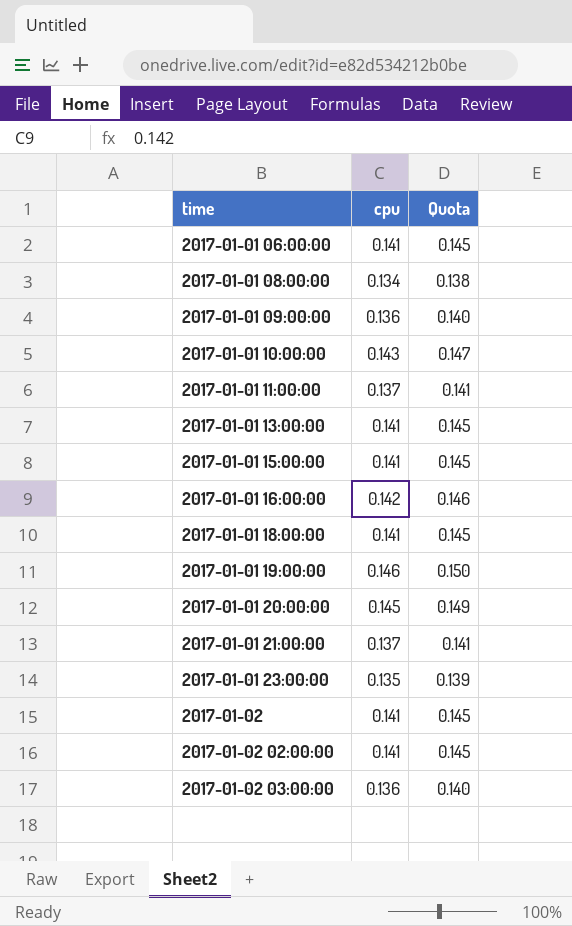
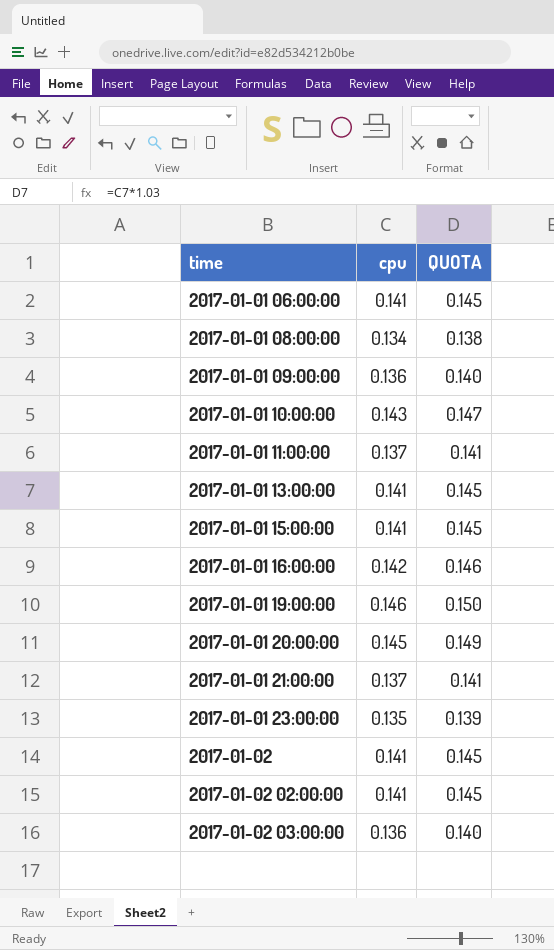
column name: Quota -> QUOTA
row 2017-01-01 18:00:00: 0.141 | 0.145 -> none

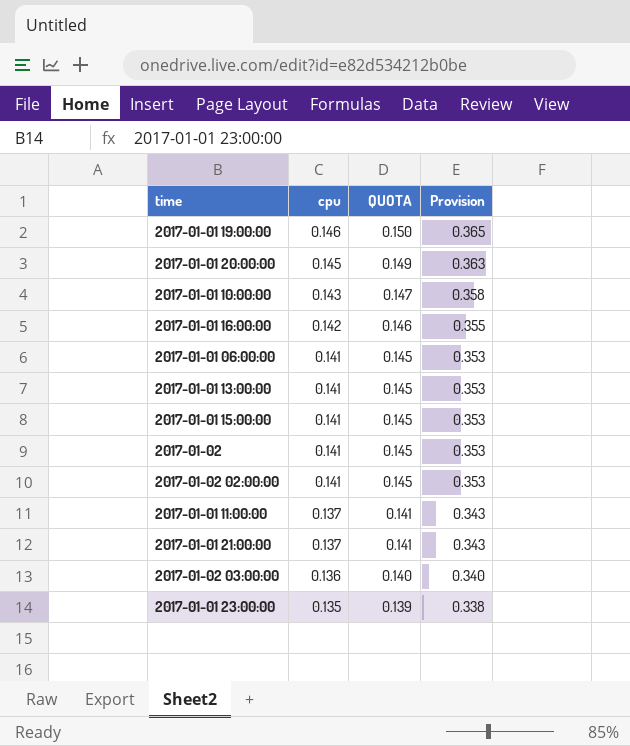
row order: time ascending -> cpu descending
column Provision | formula: none -> [cpu] * 2.5
row 2017-01-01 08:00:00: 0.134 | 0.138 -> none
row 2017-01-01 09:00:00: 0.136 | 0.140 -> none

